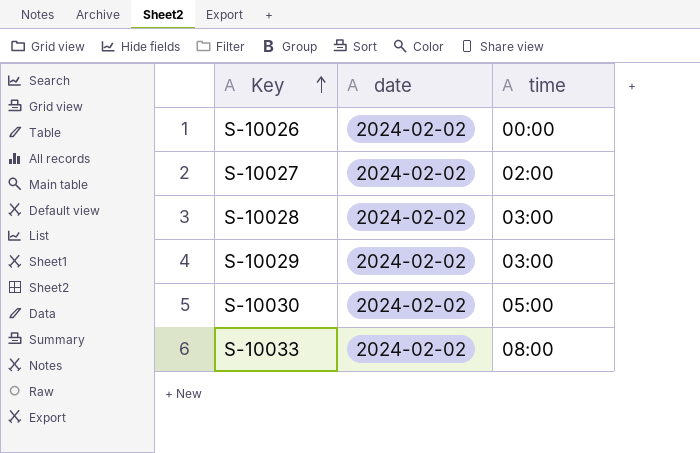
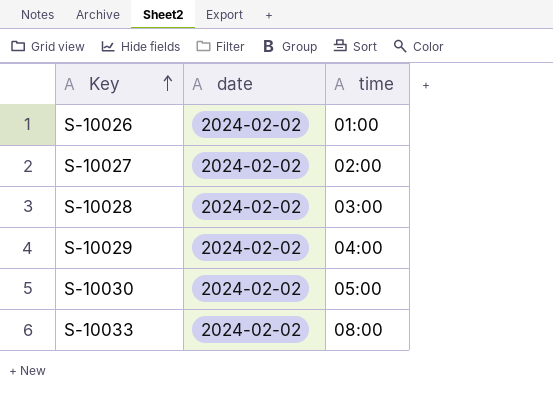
S-10026 | time: 00:00 -> 01:00
S-10029 | time: 03:00 -> 04:00

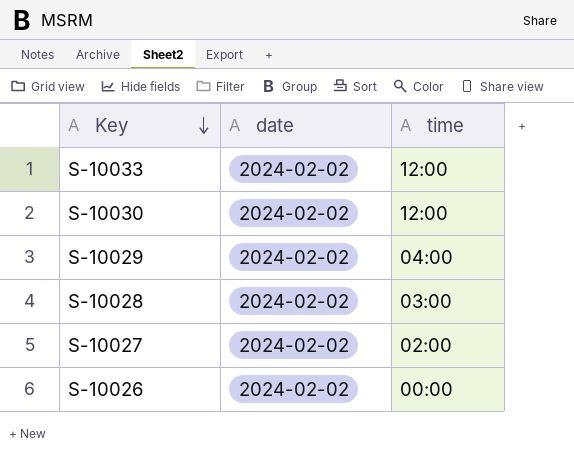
row order: Key ascending -> Key descending
S-10033 | time: 08:00 -> 12:00
S-10030 | time: 05:00 -> 12:00
S-10026 | time: 01:00 -> 00:00

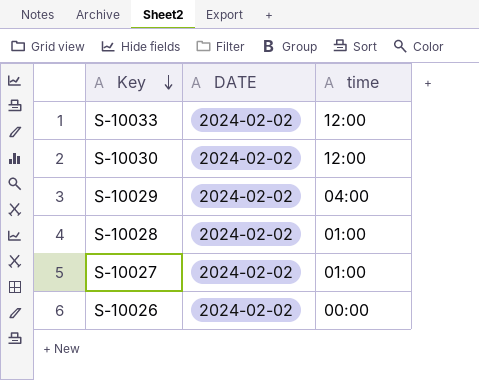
column name: date -> DATE
S-10028 | time: 03:00 -> 01:00
S-10027 | time: 02:00 -> 01:00

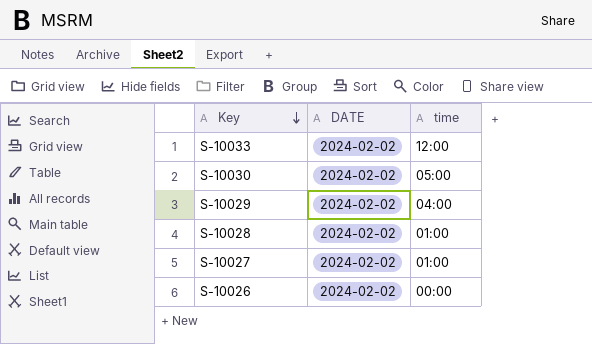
S-10030 | time: 12:00 -> 05:00

